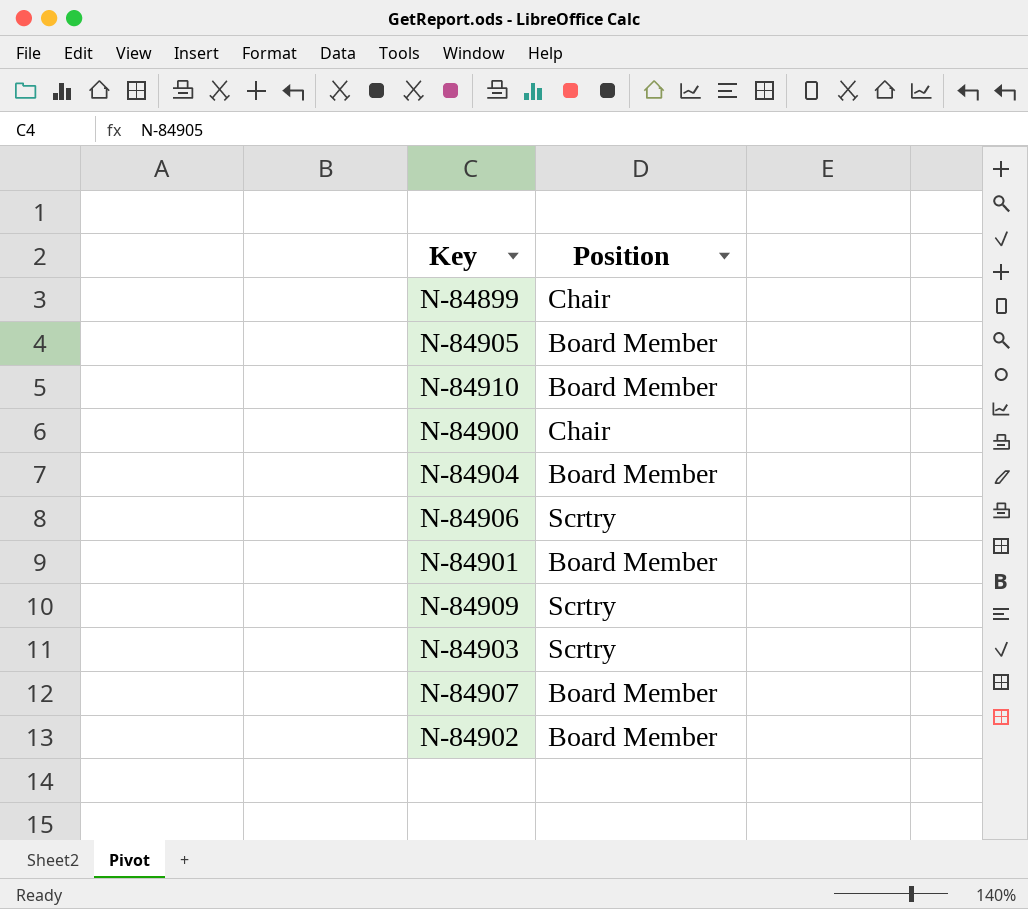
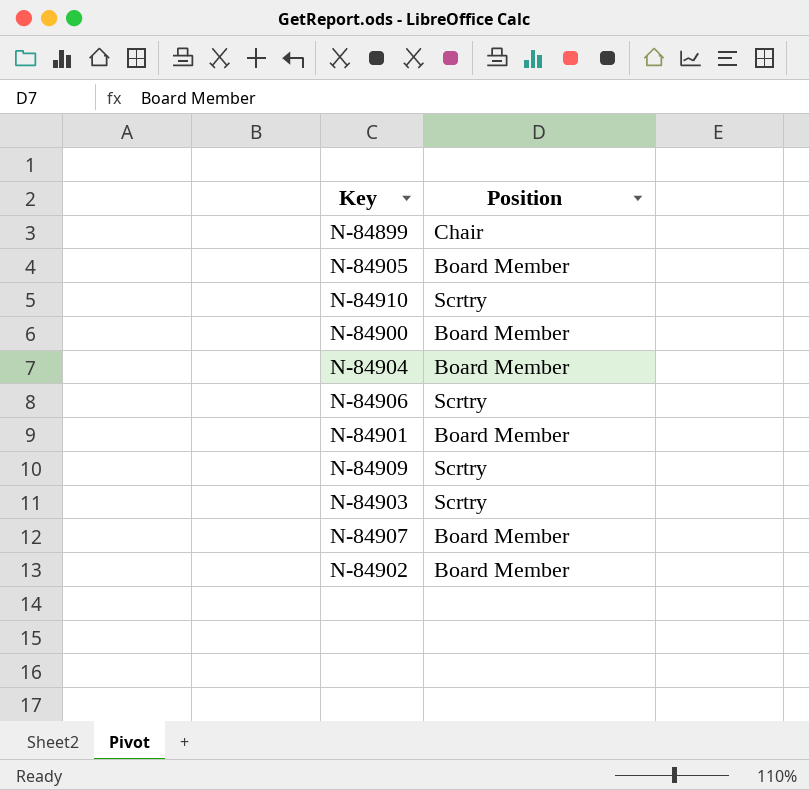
N-84910 | Position: Board Member -> Scrtry
N-84900 | Position: Chair -> Board Member

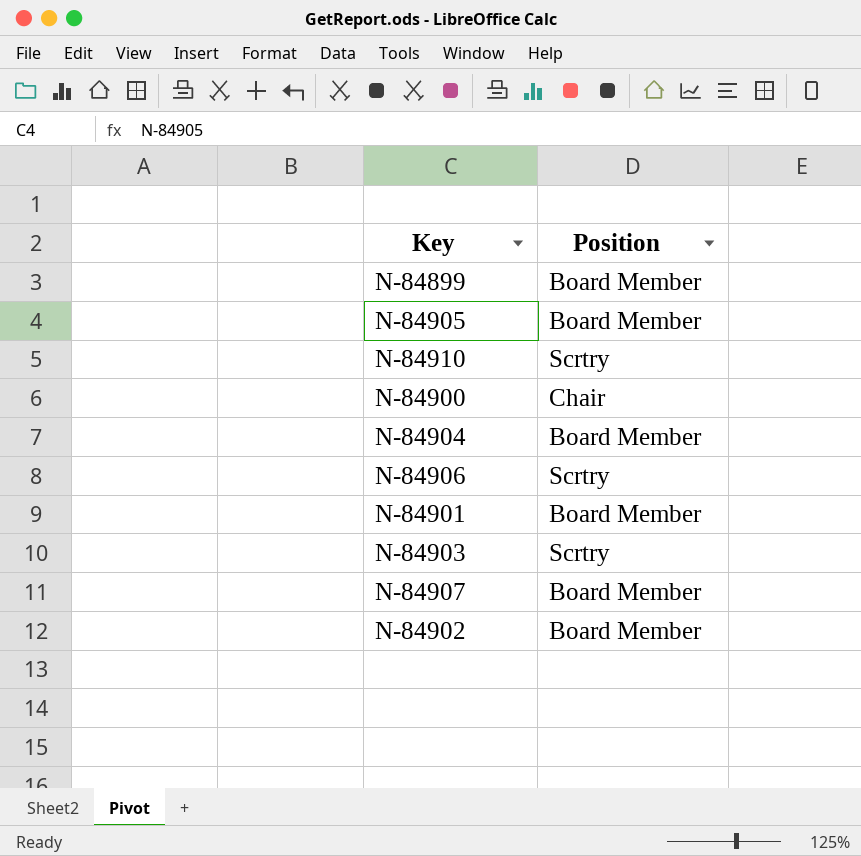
row N-84909: Scrtry -> none
N-84899 | Position: Chair -> Board Member
N-84900 | Position: Board Member -> Chair

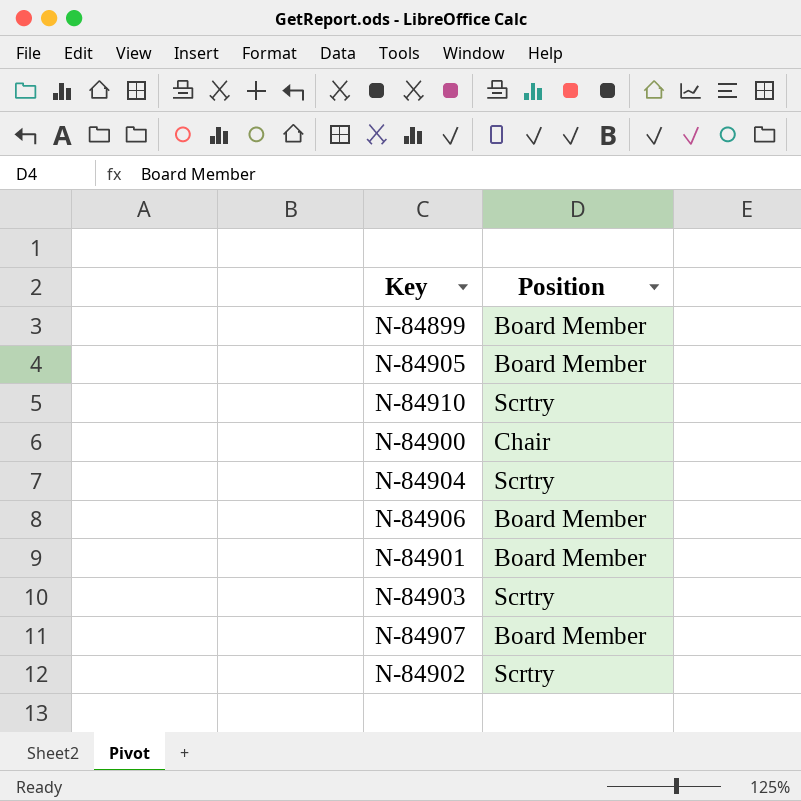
N-84904 | Position: Board Member -> Scrtry
N-84906 | Position: Scrtry -> Board Member
N-84902 | Position: Board Member -> Scrtry

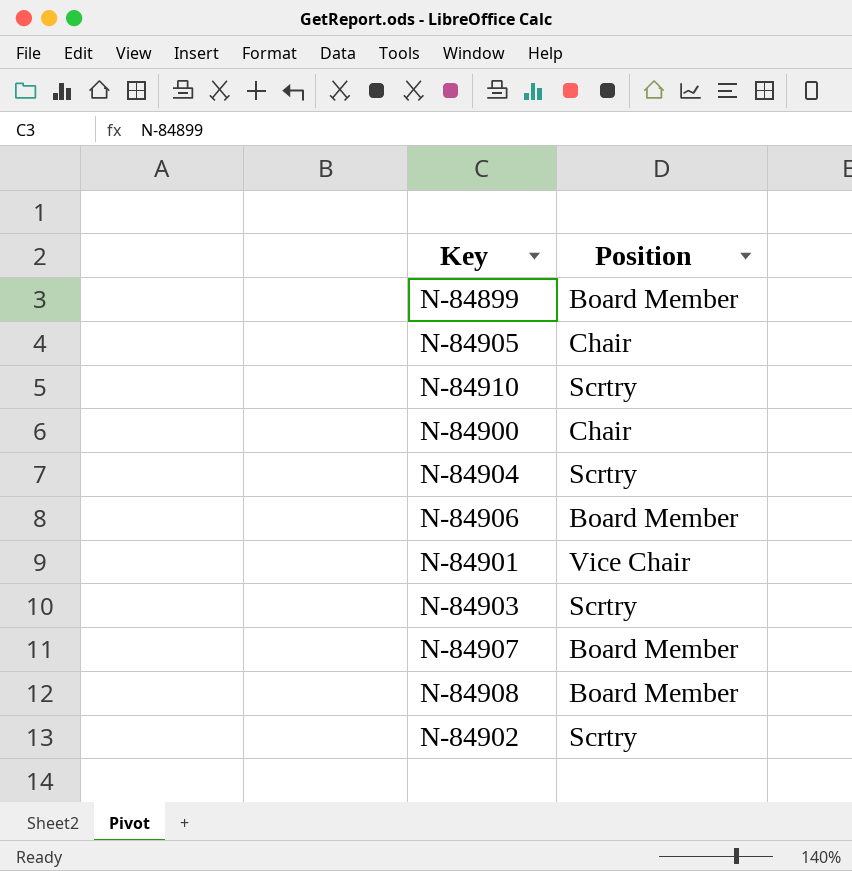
N-84905 | Position: Board Member -> Chair
N-84901 | Position: Board Member -> Vice Chair
row N-84908: none -> Board Member

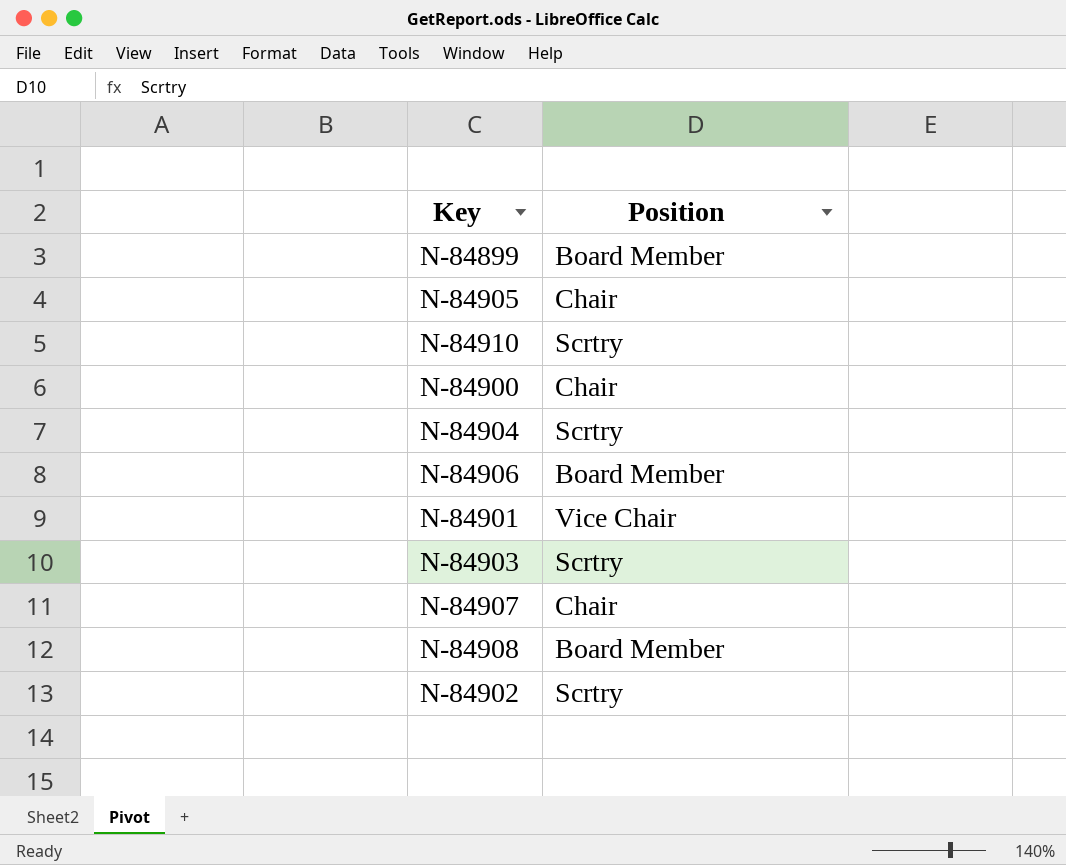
N-84907 | Position: Board Member -> Chair

